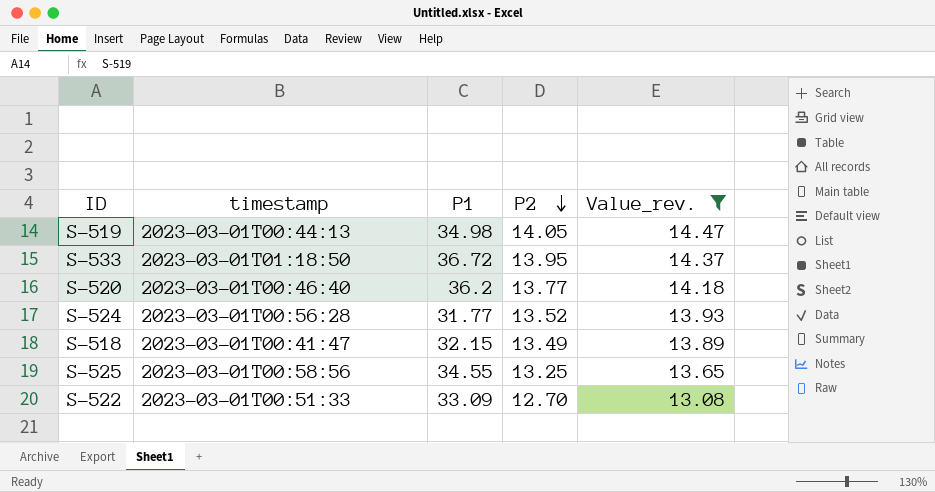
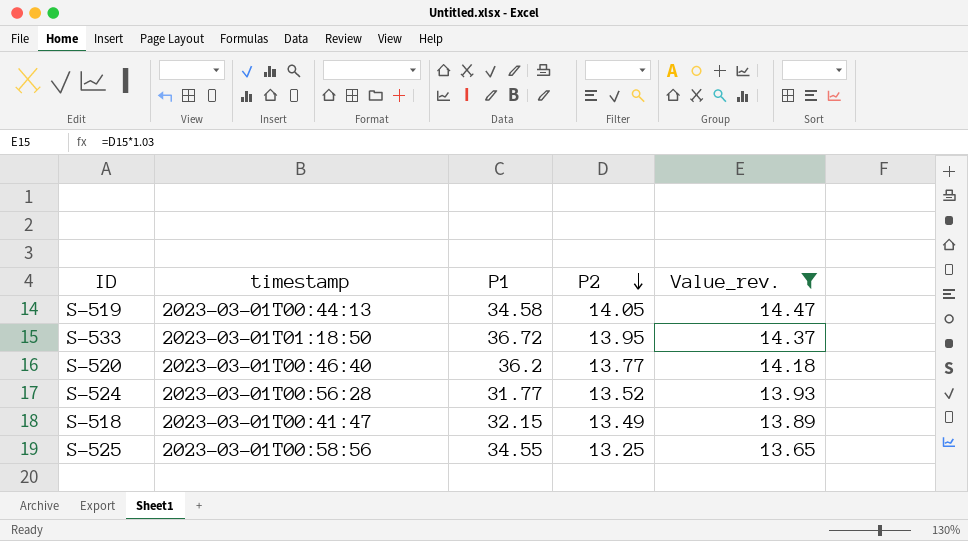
row S-522: 2023-03-01T00:51:33 | 33.09 | 12.70 | 13.08 -> none
S-519 | P1: 34.98 -> 34.58

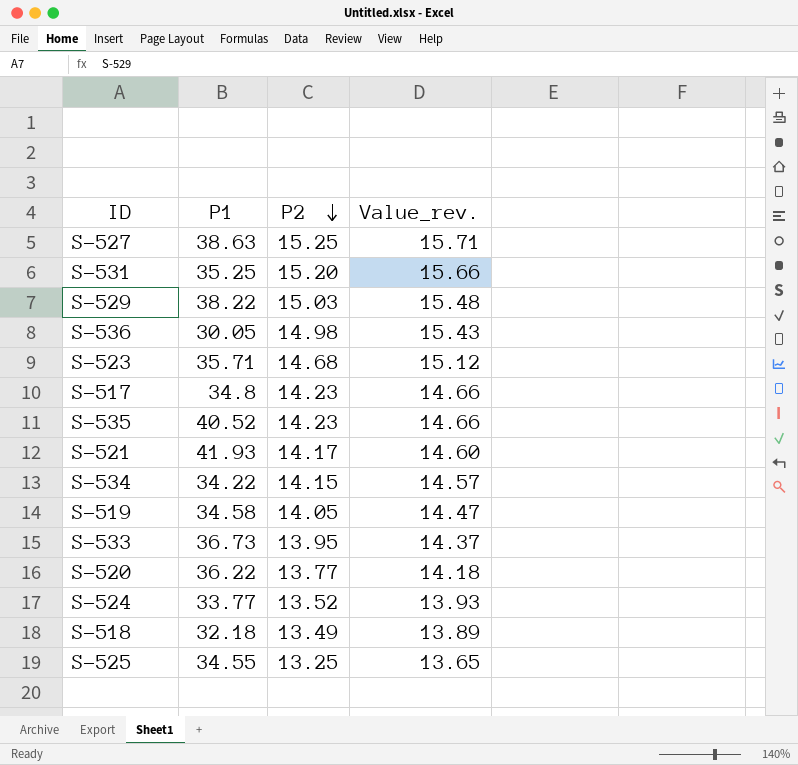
filter: Value_rev. <= 14.47 -> none
column timestamp | position: 2 -> none
S-533 | P1: 36.72 -> 36.73
S-520 | P1: 36.2 -> 36.22
S-524 | P1: 31.77 -> 33.77
S-518 | P1: 32.15 -> 32.18

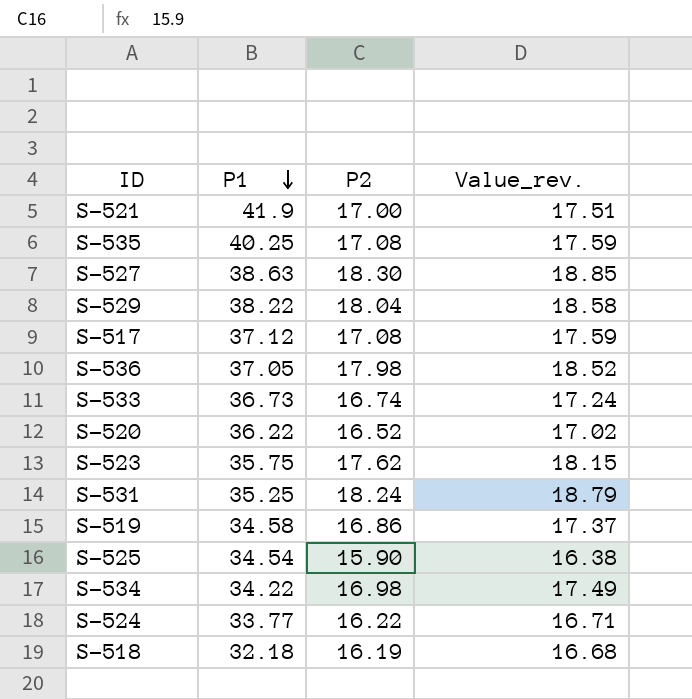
row order: P2 descending -> P1 descending
S-521 | P1: 41.93 -> 41.9
S-521 | P2: 14.17 -> 17.00
S-521 | Value_rev.: 14.60 -> 17.51
S-535 | P1: 40.52 -> 40.25
S-535 | P2: 14.23 -> 17.08
S-535 | Value_rev.: 14.66 -> 17.59
S-527 | P2: 15.25 -> 18.30
S-527 | Value_rev.: 15.71 -> 18.85
S-529 | P2: 15.03 -> 18.04
S-529 | Value_rev.: 15.48 -> 18.58
S-517 | P1: 34.8 -> 37.12
S-517 | P2: 14.23 -> 17.08
S-517 | Value_rev.: 14.66 -> 17.59
S-536 | P1: 30.05 -> 37.05
S-536 | P2: 14.98 -> 17.98
S-536 | Value_rev.: 15.43 -> 18.52
S-533 | P2: 13.95 -> 16.74
S-533 | Value_rev.: 14.37 -> 17.24
S-520 | P2: 13.77 -> 16.52
S-520 | Value_rev.: 14.18 -> 17.02
S-523 | P1: 35.71 -> 35.75
S-523 | P2: 14.68 -> 17.62
S-523 | Value_rev.: 15.12 -> 18.15
S-531 | P2: 15.20 -> 18.24
S-531 | Value_rev.: 15.66 -> 18.79
S-519 | P2: 14.05 -> 16.86
S-519 | Value_rev.: 14.47 -> 17.37
S-525 | P1: 34.55 -> 34.54
S-525 | P2: 13.25 -> 15.90
S-525 | Value_rev.: 13.65 -> 16.38
S-534 | P2: 14.15 -> 16.98
S-534 | Value_rev.: 14.57 -> 17.49
S-524 | P2: 13.52 -> 16.22
S-524 | Value_rev.: 13.93 -> 16.71
S-518 | P2: 13.49 -> 16.19
S-518 | Value_rev.: 13.89 -> 16.68

